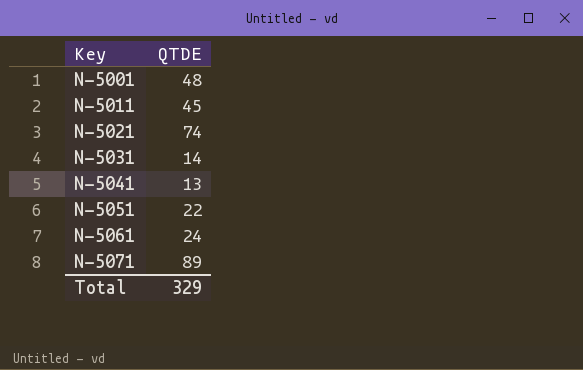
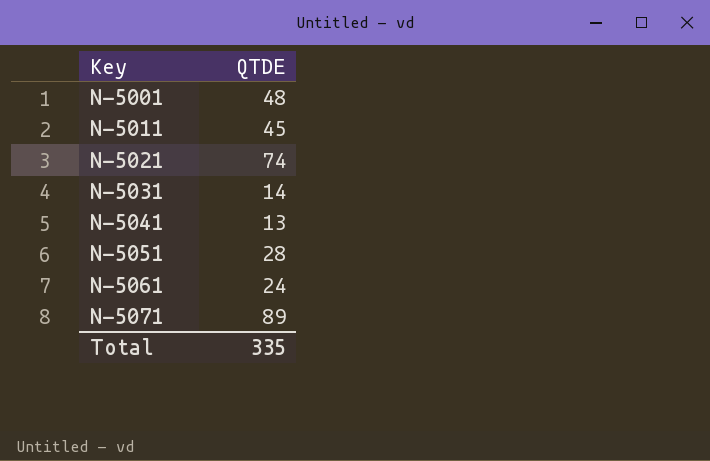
N-5051 | QTDE: 22 -> 28
Total | QTDE: 329 -> 335

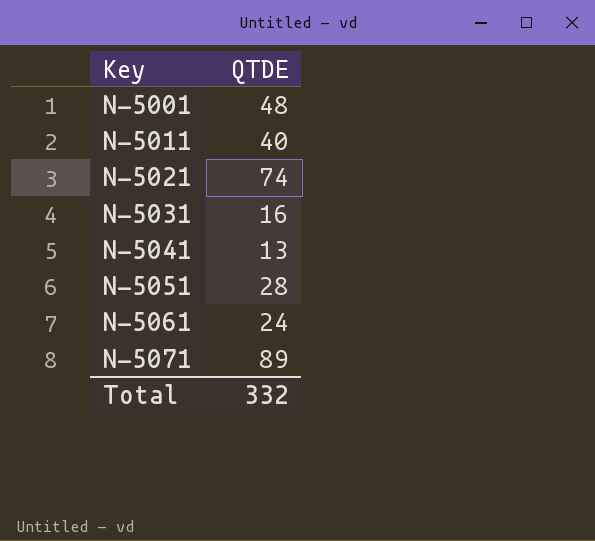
N-5011 | QTDE: 45 -> 40
N-5031 | QTDE: 14 -> 16
Total | QTDE: 335 -> 332

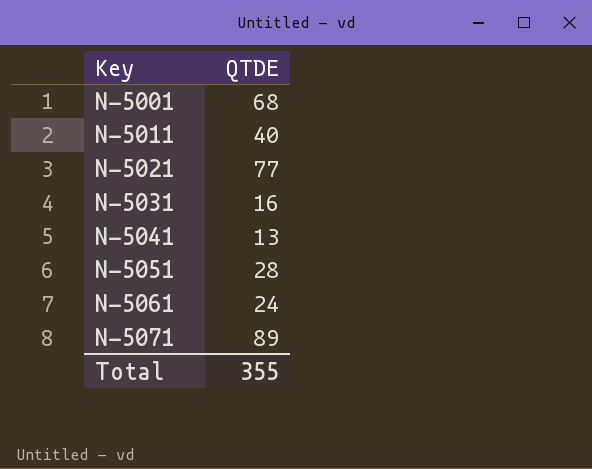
N-5001 | QTDE: 48 -> 68
N-5021 | QTDE: 74 -> 77
Total | QTDE: 332 -> 355

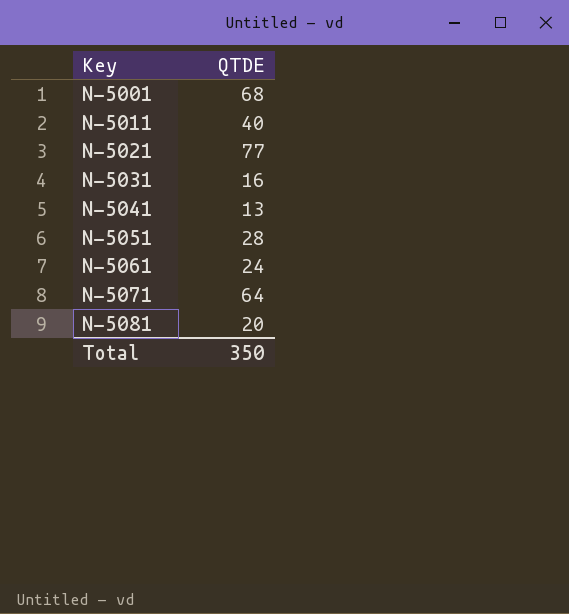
N-5071 | QTDE: 89 -> 64
row N-5081: none -> 20
Total | QTDE: 355 -> 350

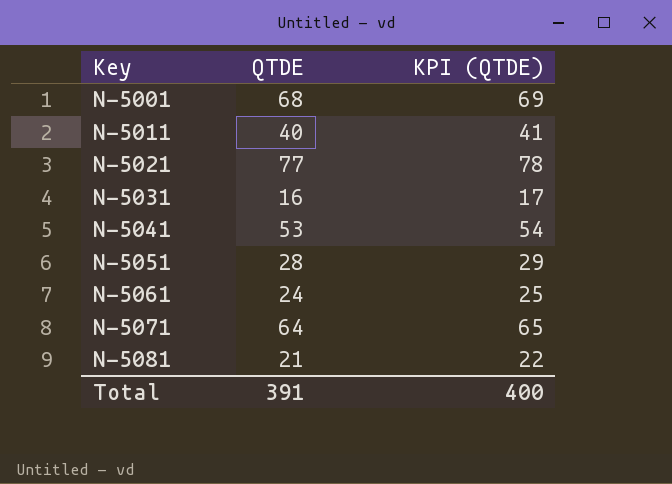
column KPI (QTDE) | formula: none -> [QTDE] + 1
N-5041 | QTDE: 13 -> 53
N-5081 | QTDE: 20 -> 21
Total | QTDE: 350 -> 391

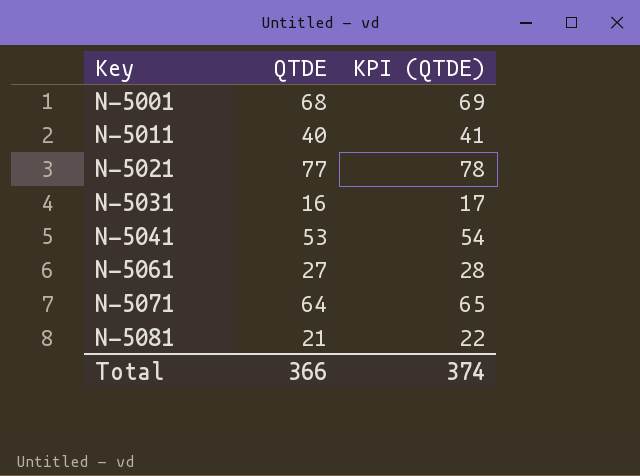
row N-5051: 28 | 29 -> none
N-5061 | QTDE: 24 -> 27
N-5061 | KPI (QTDE): 25 -> 28
Total | QTDE: 391 -> 366
Total | KPI (QTDE): 400 -> 374

